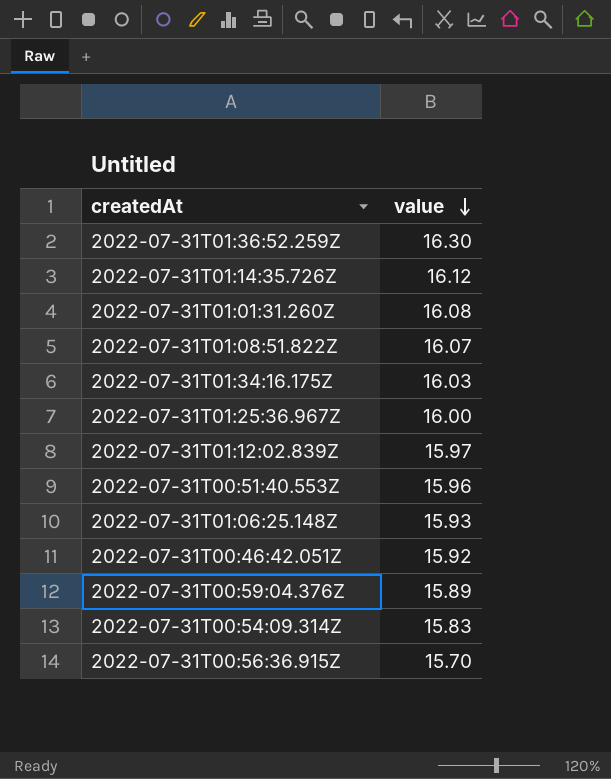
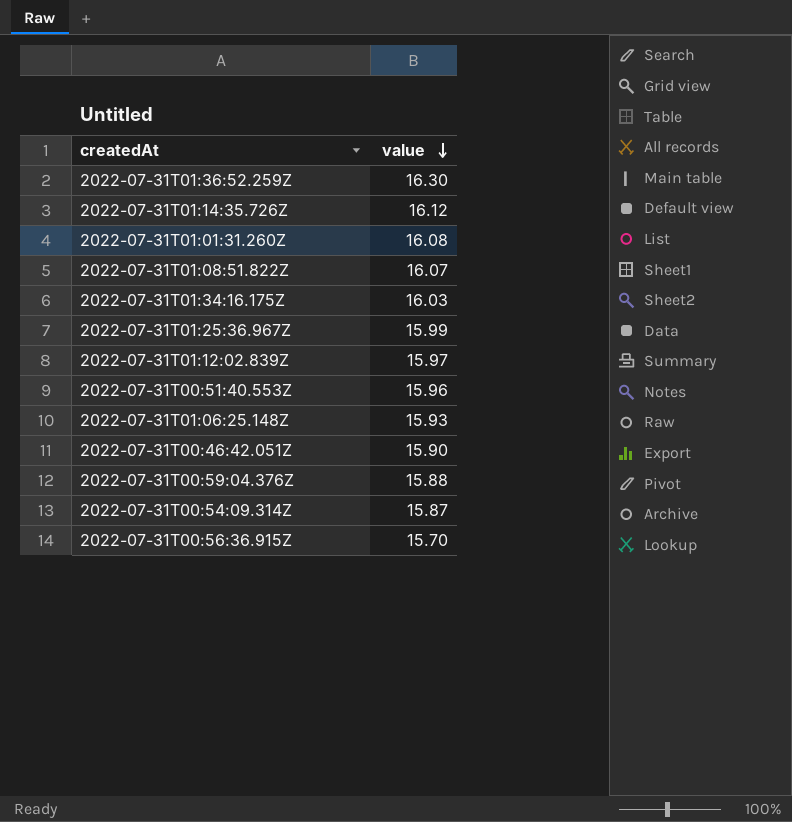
2022-07-31T01:25:36.967Z | value: 16.00 -> 15.99
2022-07-31T00:46:42.051Z | value: 15.92 -> 15.90
2022-07-31T00:59:04.376Z | value: 15.89 -> 15.88
2022-07-31T00:54:09.314Z | value: 15.83 -> 15.87

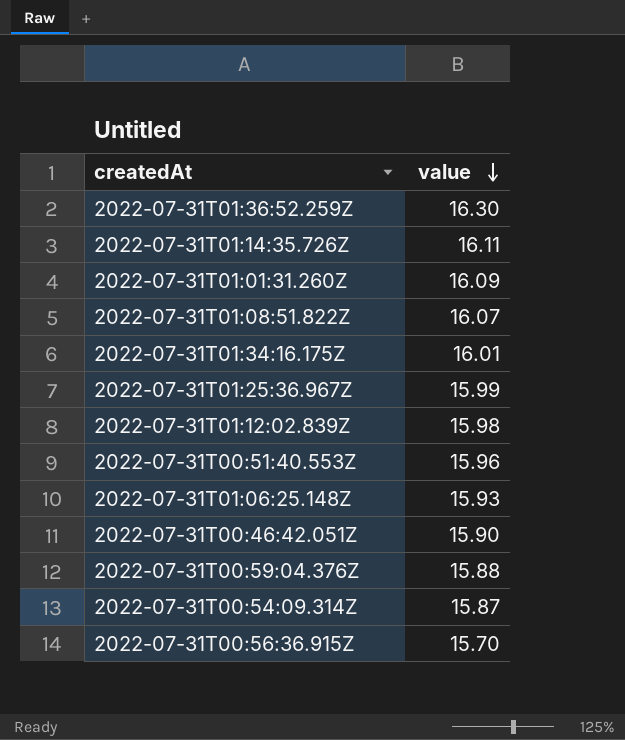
2022-07-31T01:14:35.726Z | value: 16.12 -> 16.11
2022-07-31T01:01:31.260Z | value: 16.08 -> 16.09
2022-07-31T01:34:16.175Z | value: 16.03 -> 16.01
2022-07-31T01:12:02.839Z | value: 15.97 -> 15.98

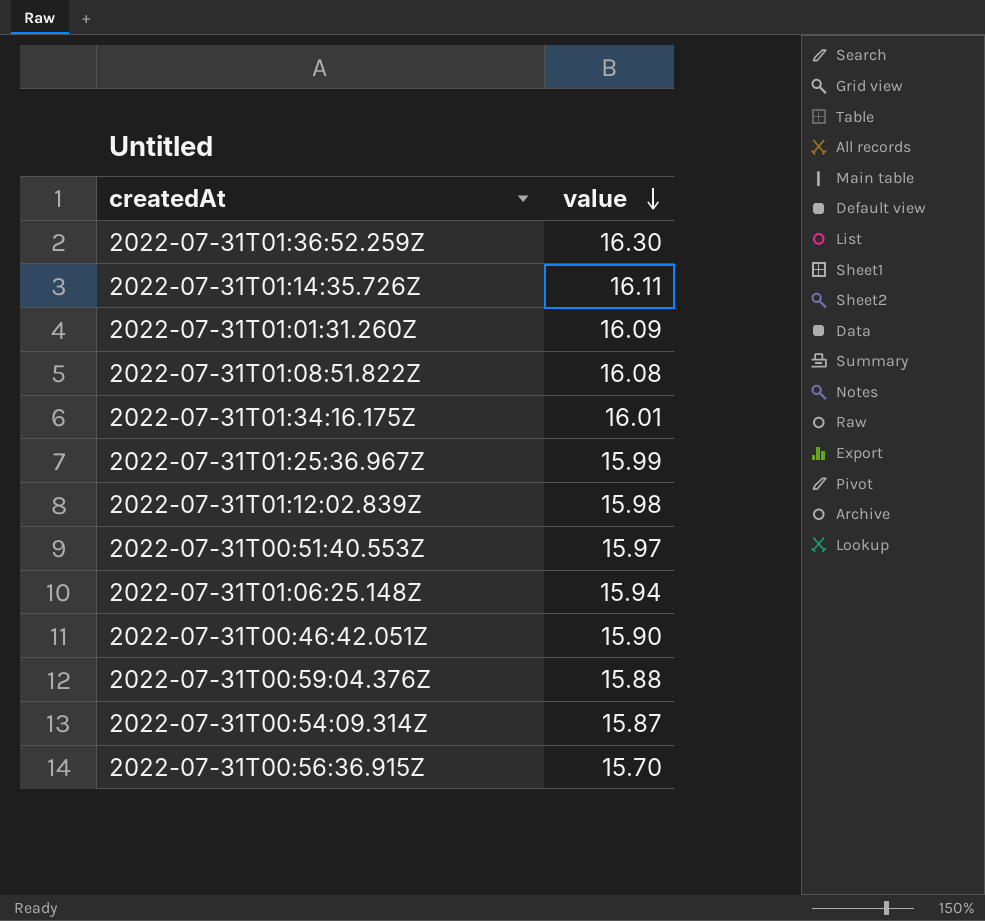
2022-07-31T01:08:51.822Z | value: 16.07 -> 16.08
2022-07-31T00:51:40.553Z | value: 15.96 -> 15.97
2022-07-31T01:06:25.148Z | value: 15.93 -> 15.94

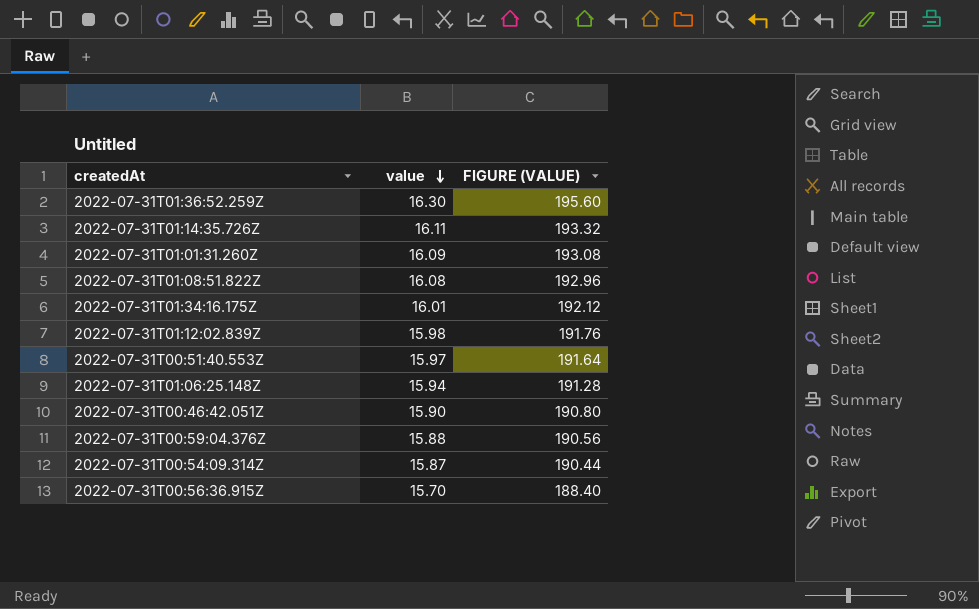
column FIGURE (VALUE) | formula: none -> [value] * 12
row 2022-07-31T01:25:36.967Z: 15.99 -> none

